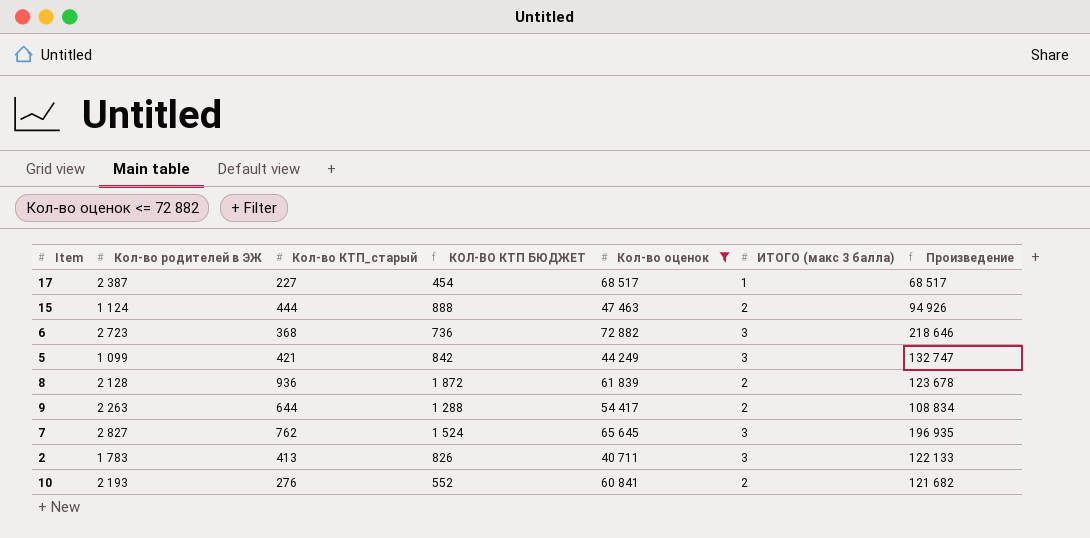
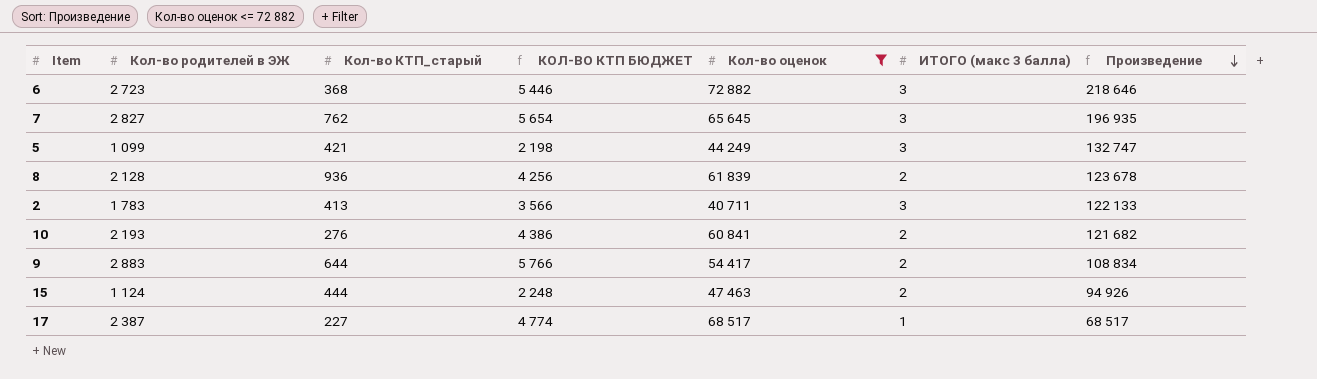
row order: none -> Произведение descending
column КОЛ-ВО КТП БЮДЖЕТ | formula: [Кол-во КТП_старый] * 2 -> [Кол-во родителей в ЭЖ] * 2
9 | Кол-во родителей в ЭЖ: 2 263 -> 2 883

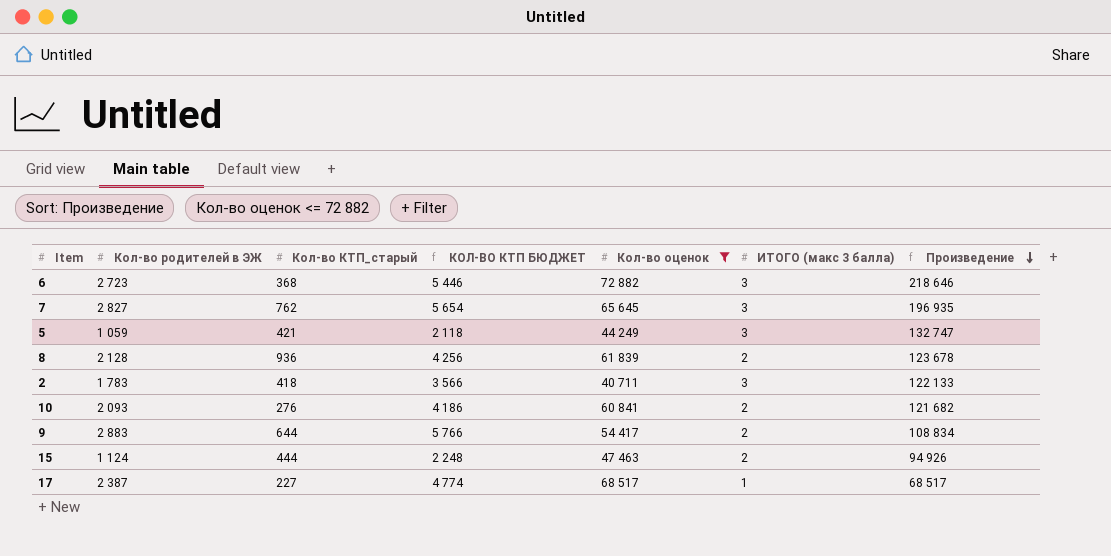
5 | Кол-во родителей в ЭЖ: 1 099 -> 1 059
5 | КОЛ-ВО КТП БЮДЖЕТ: 2 198 -> 2 118
2 | Кол-во КТП_старый: 413 -> 418
10 | Кол-во родителей в ЭЖ: 2 193 -> 2 093
10 | КОЛ-ВО КТП БЮДЖЕТ: 4 386 -> 4 186

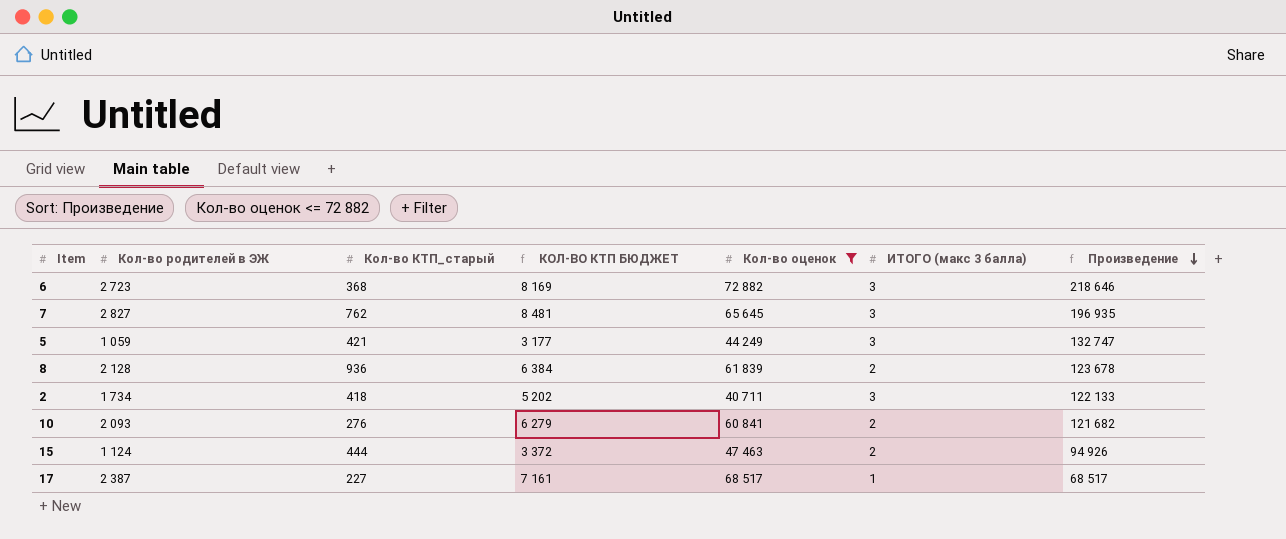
column КОЛ-ВО КТП БЮДЖЕТ | formula: [Кол-во родителей в ЭЖ] * 2 -> [Кол-во родителей в ЭЖ] * 3
row 9: 2 883 | 644 | 5 766 | 54 417 | 2 | 108 834 -> none
2 | Кол-во родителей в ЭЖ: 1 783 -> 1 734

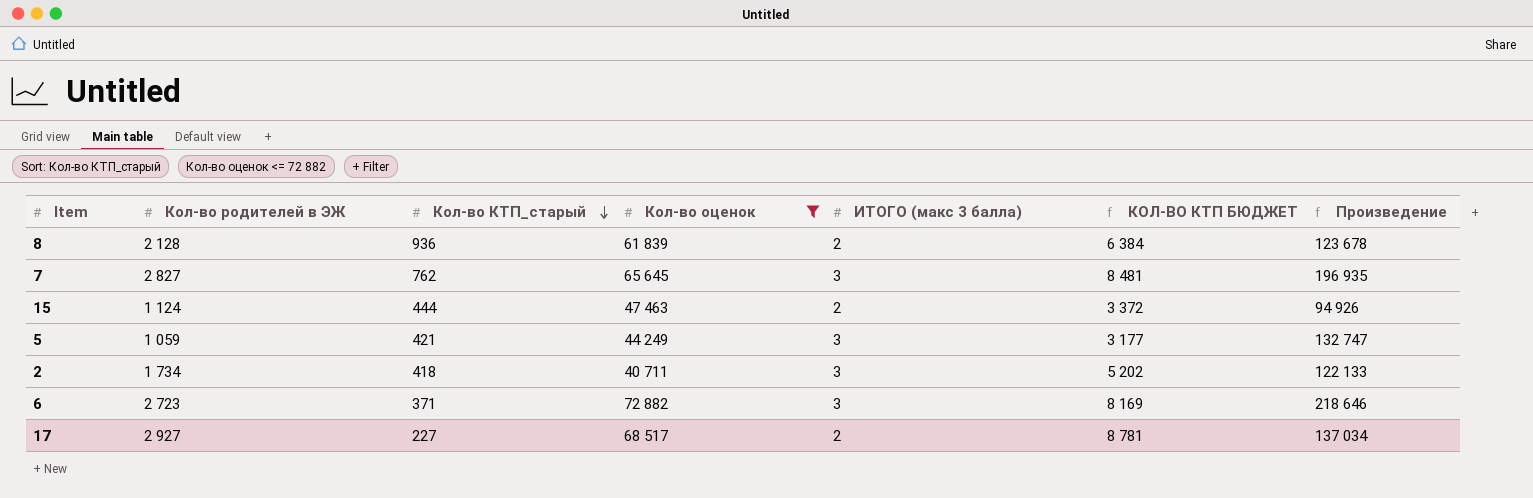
row order: Произведение descending -> Кол-во КТП_старый descending
column КОЛ-ВО КТП БЮДЖЕТ | position: 4 -> 6
row 10: 2 093 | 276 | 6 279 | 60 841 | 2 | 121 682 -> none
6 | Кол-во КТП_старый: 368 -> 371
17 | Кол-во родителей в ЭЖ: 2 387 -> 2 927
17 | ИТОГО (макс 3 балла): 1 -> 2
17 | КОЛ-ВО КТП БЮДЖЕТ: 7 161 -> 8 781
17 | Произведение: 68 517 -> 137 034

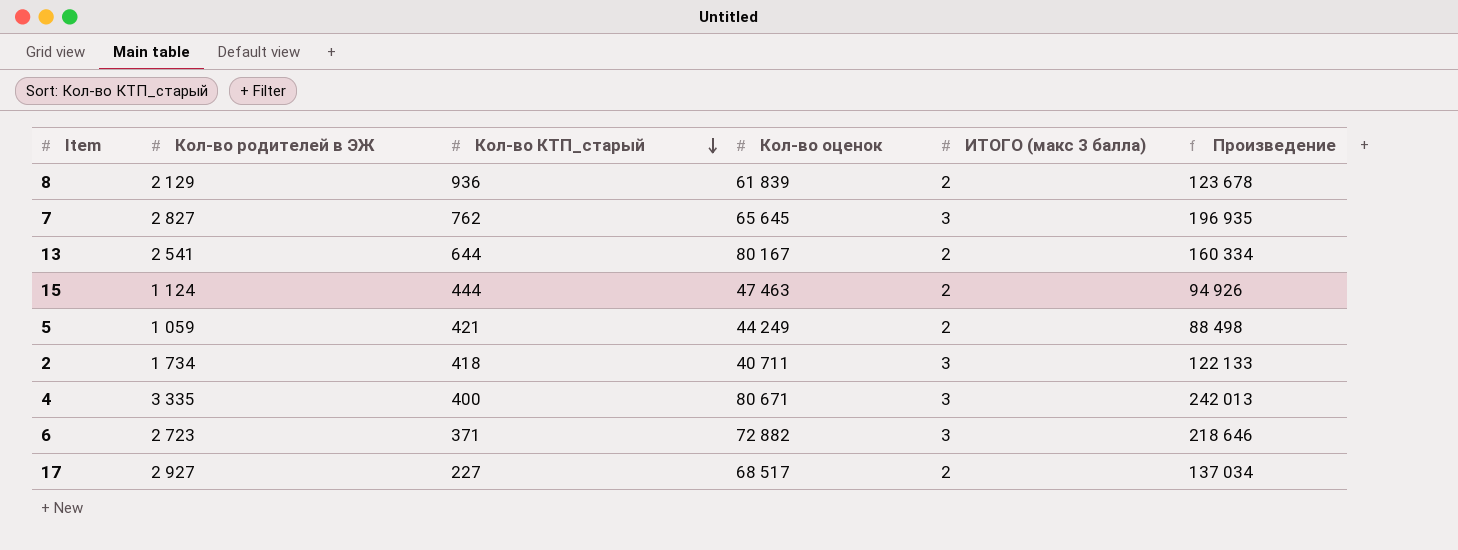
filter: Кол-во оценок <= 72 882 -> none
column КОЛ-ВО КТП БЮДЖЕТ | formula: [Кол-во родителей в ЭЖ] * 3 -> none
8 | Кол-во родителей в ЭЖ: 2 128 -> 2 129
5 | ИТОГО (макс 3 балла): 3 -> 2
5 | Произведение: 132 747 -> 88 498

